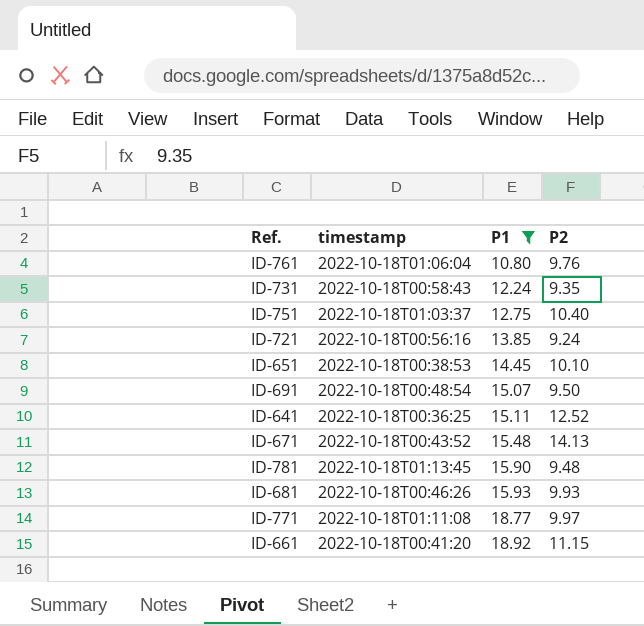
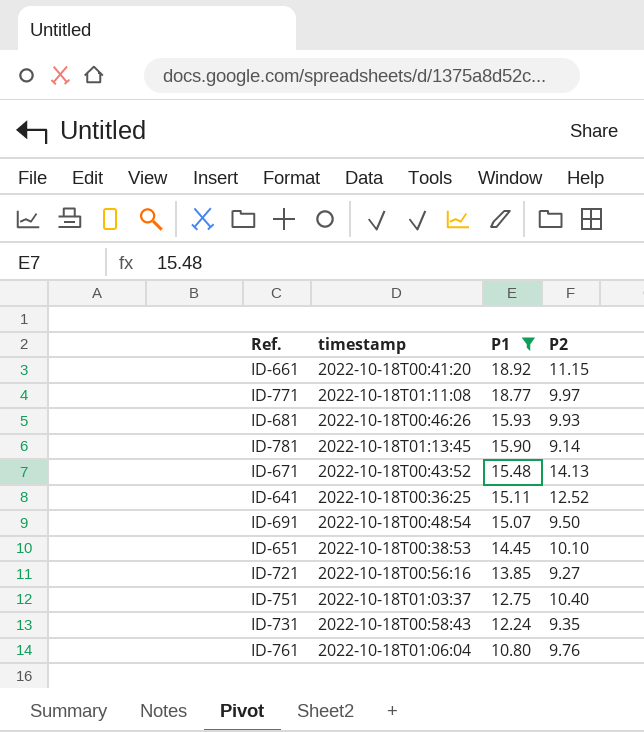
row order: P1 ascending -> P1 descending
ID-781 | P2: 9.48 -> 9.14
ID-721 | P2: 9.24 -> 9.27

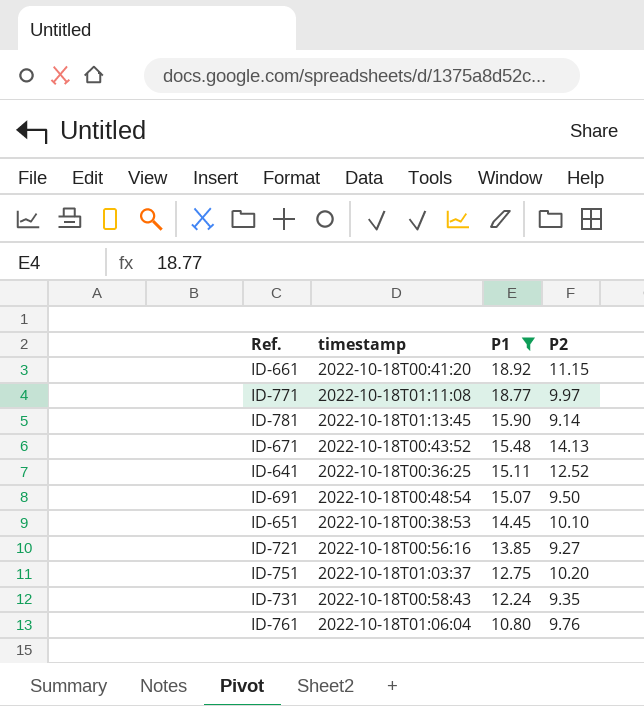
row ID-681: 2022-10-18T00:46:26 | 15.93 | 9.93 -> none
ID-751 | P2: 10.40 -> 10.20

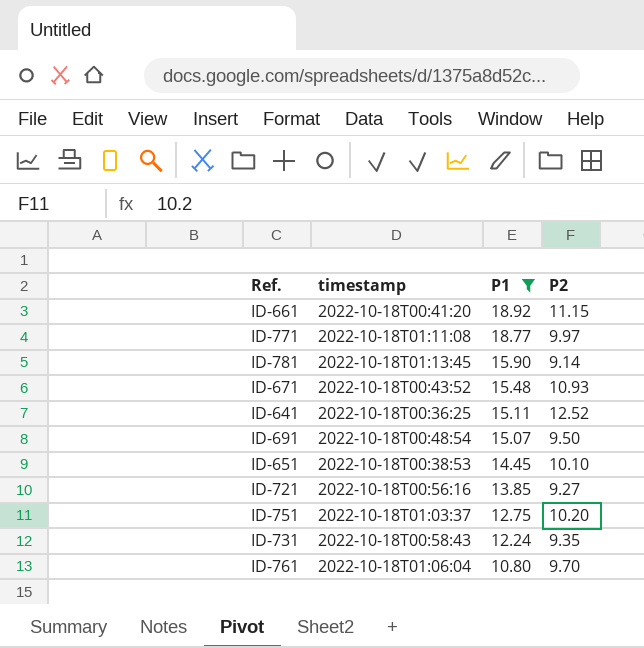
ID-671 | P2: 14.13 -> 10.93
ID-761 | P2: 9.76 -> 9.70

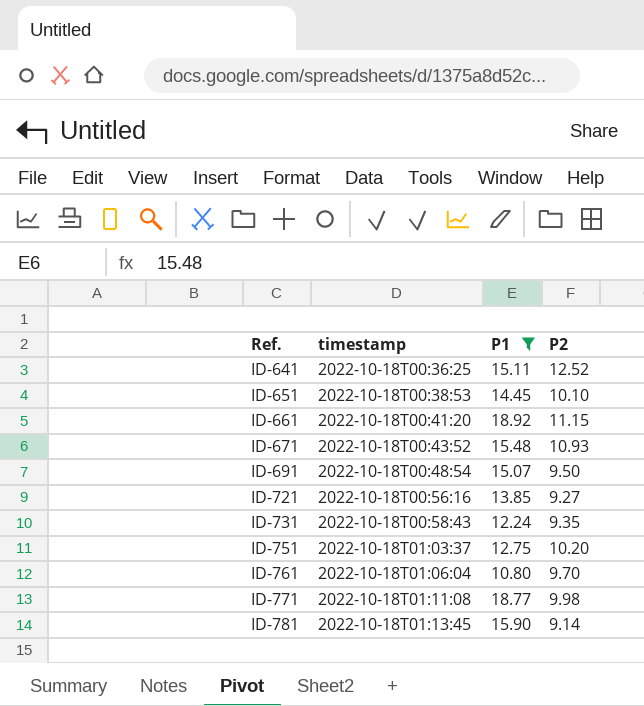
row order: P1 descending -> Ref. ascending
ID-771 | P2: 9.97 -> 9.98

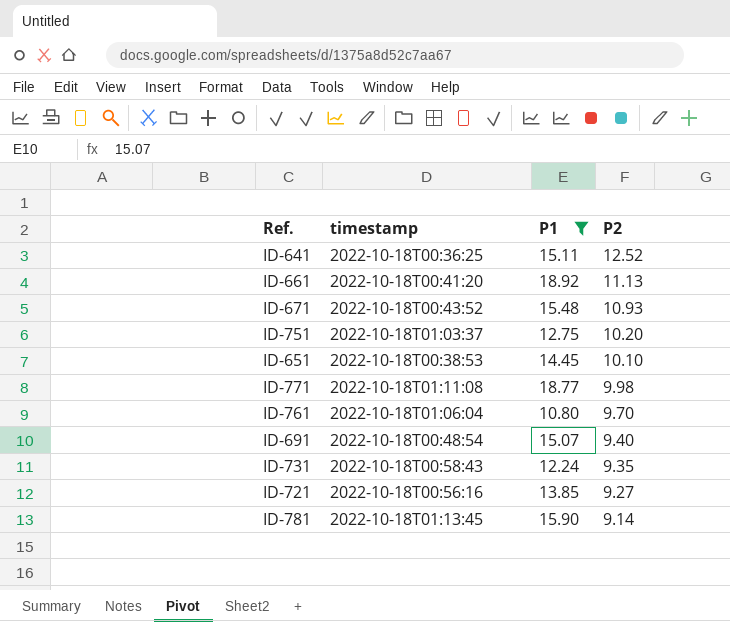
row order: Ref. ascending -> P2 descending
ID-661 | P2: 11.15 -> 11.13
ID-691 | P2: 9.50 -> 9.40

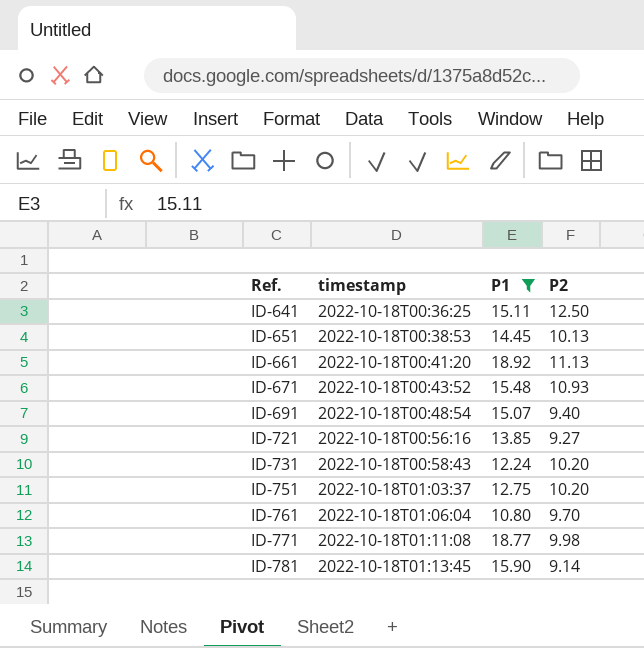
row order: P2 descending -> Ref. ascending
ID-641 | P2: 12.52 -> 12.50
ID-651 | P2: 10.10 -> 10.13
ID-731 | P2: 9.35 -> 10.20

